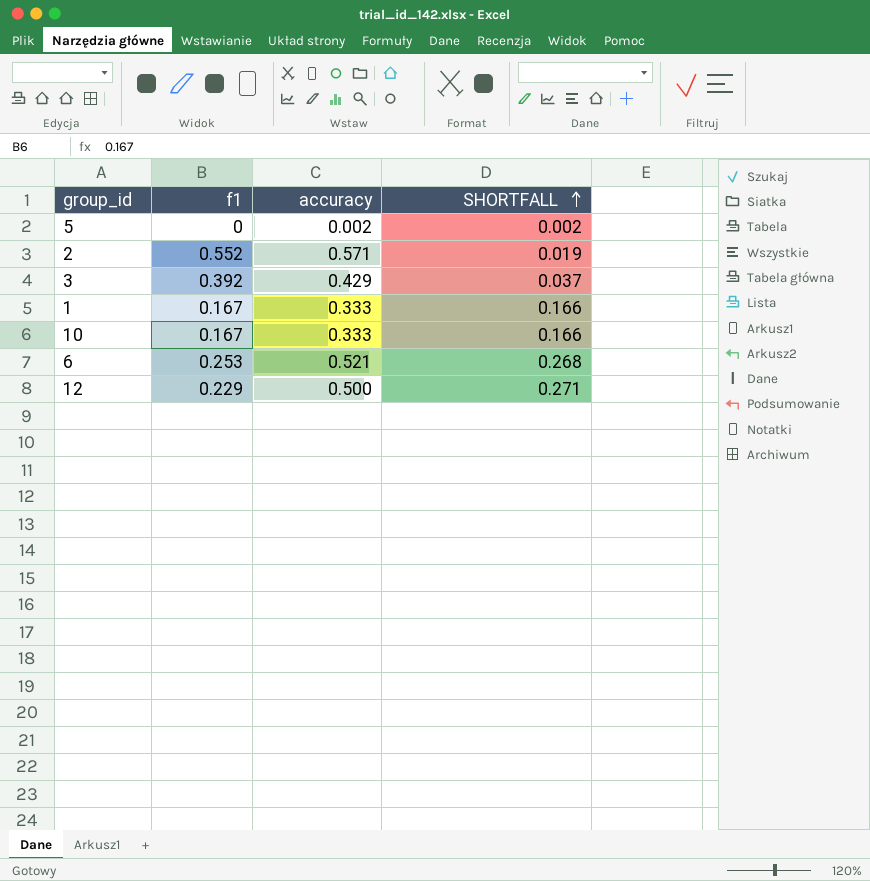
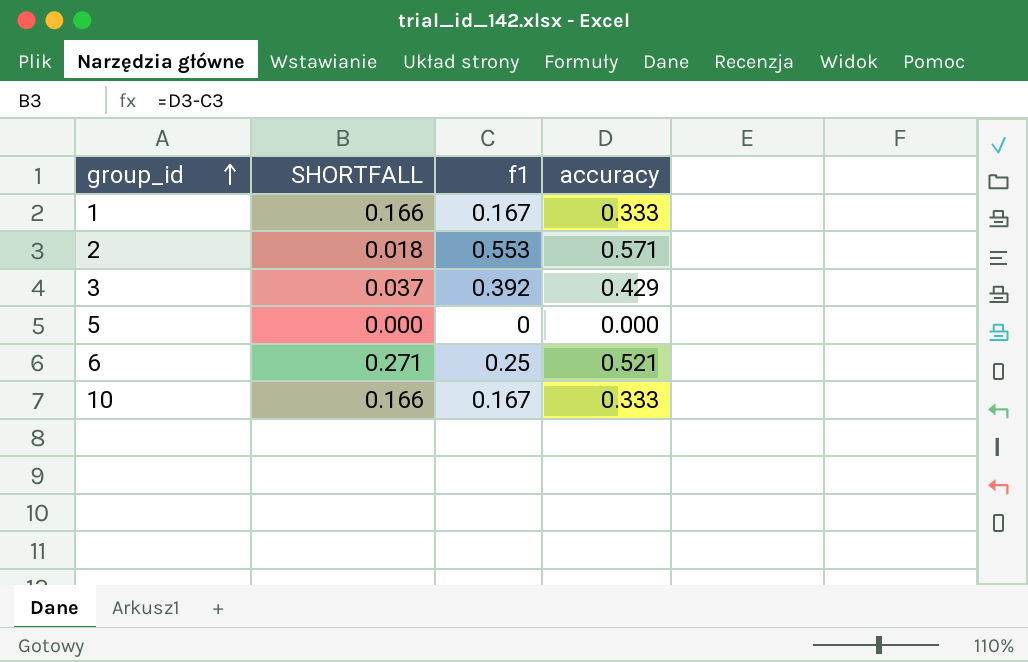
row order: SHORTFALL ascending -> group_id ascending
column SHORTFALL | position: 4 -> 2
row 12: 0.229 | 0.500 | 0.271 -> none
2 | SHORTFALL: 0.019 -> 0.018
2 | f1: 0.552 -> 0.553
5 | SHORTFALL: 0.002 -> 0.000
5 | accuracy: 0.002 -> 0.000
6 | SHORTFALL: 0.268 -> 0.271
6 | f1: 0.253 -> 0.25

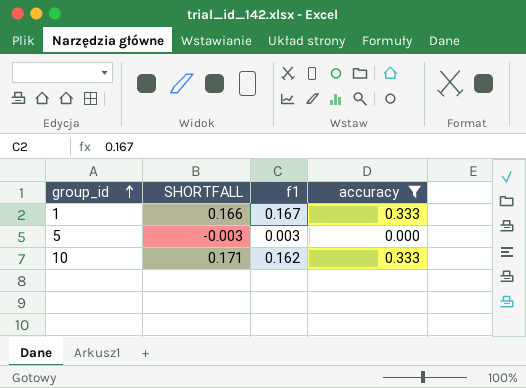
filter: none -> accuracy <= 0.333
5 | SHORTFALL: 0.000 -> -0.003
5 | f1: 0 -> 0.003
10 | SHORTFALL: 0.166 -> 0.171
10 | f1: 0.167 -> 0.162

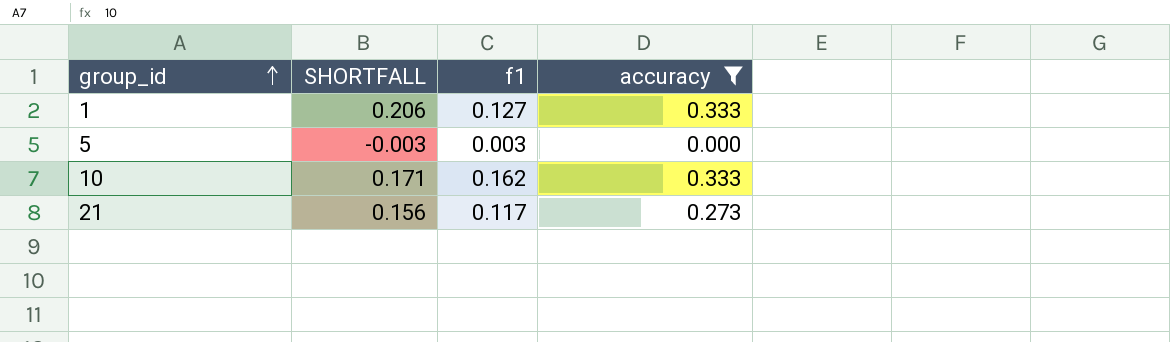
1 | SHORTFALL: 0.166 -> 0.206
1 | f1: 0.167 -> 0.127
row 21: none -> 0.156 | 0.117 | 0.273

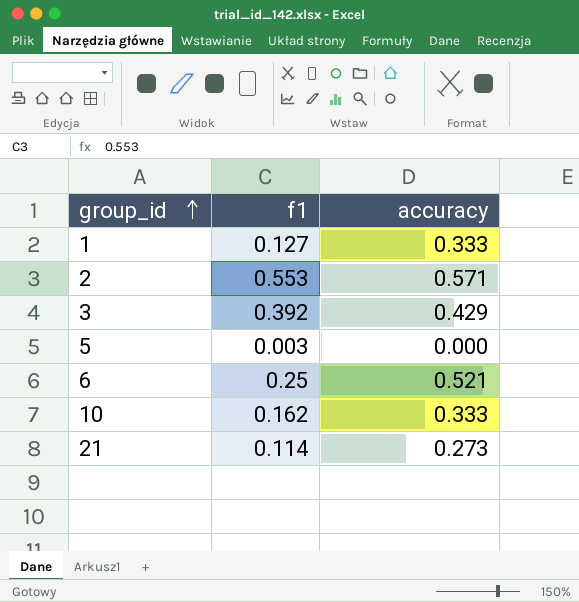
filter: accuracy <= 0.333 -> none
column SHORTFALL | formula: [accuracy] - [f1] -> none
21 | f1: 0.117 -> 0.114

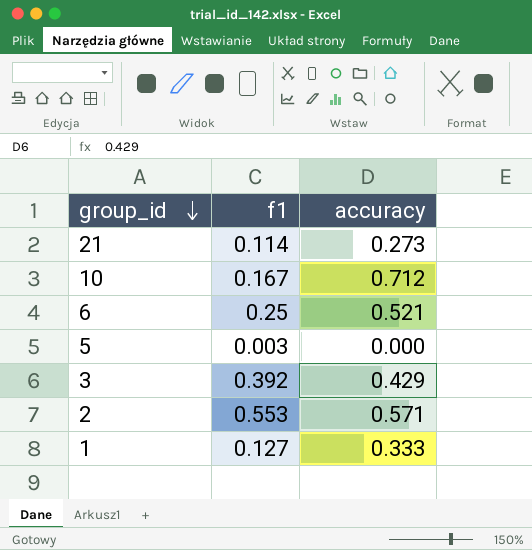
row order: group_id ascending -> group_id descending
10 | f1: 0.162 -> 0.167
10 | accuracy: 0.333 -> 0.712

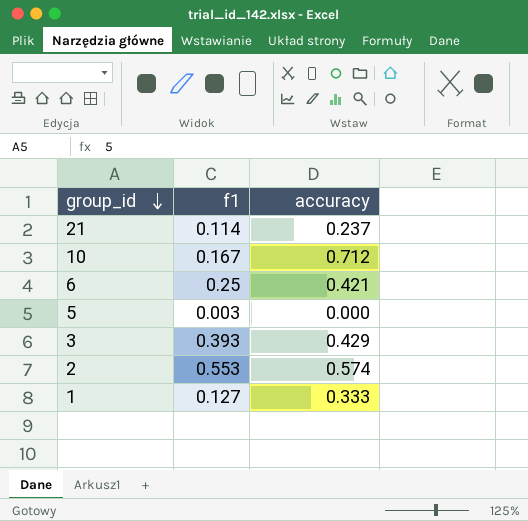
21 | accuracy: 0.273 -> 0.237
6 | accuracy: 0.521 -> 0.421
3 | f1: 0.392 -> 0.393
2 | accuracy: 0.571 -> 0.574

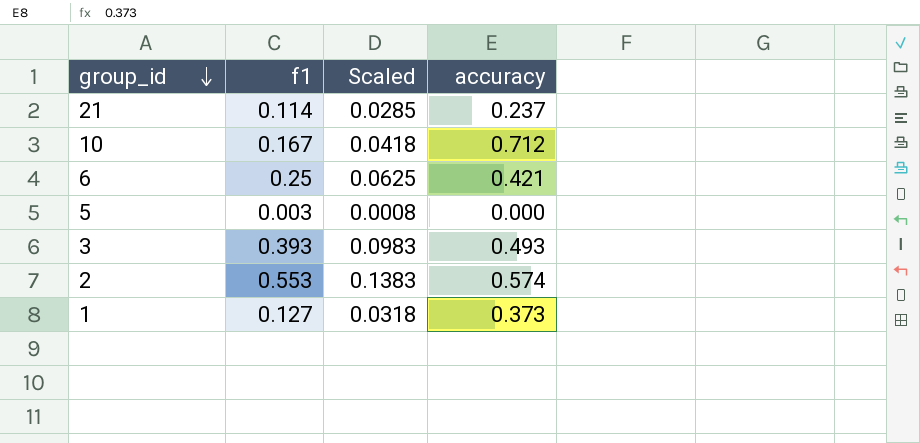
column Scaled | formula: none -> [f1] * 0.25
3 | accuracy: 0.429 -> 0.493
1 | accuracy: 0.333 -> 0.373

